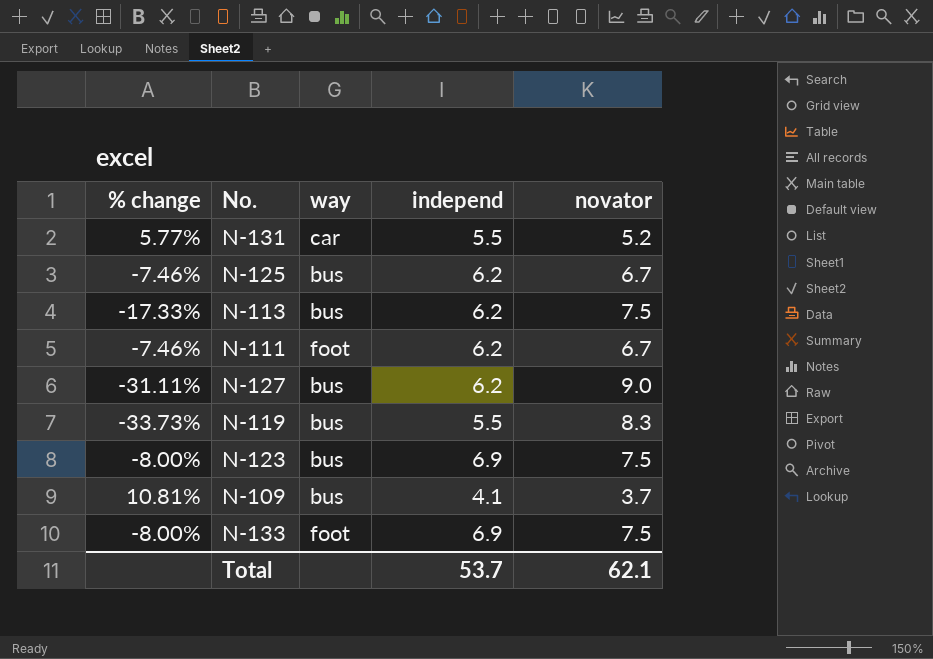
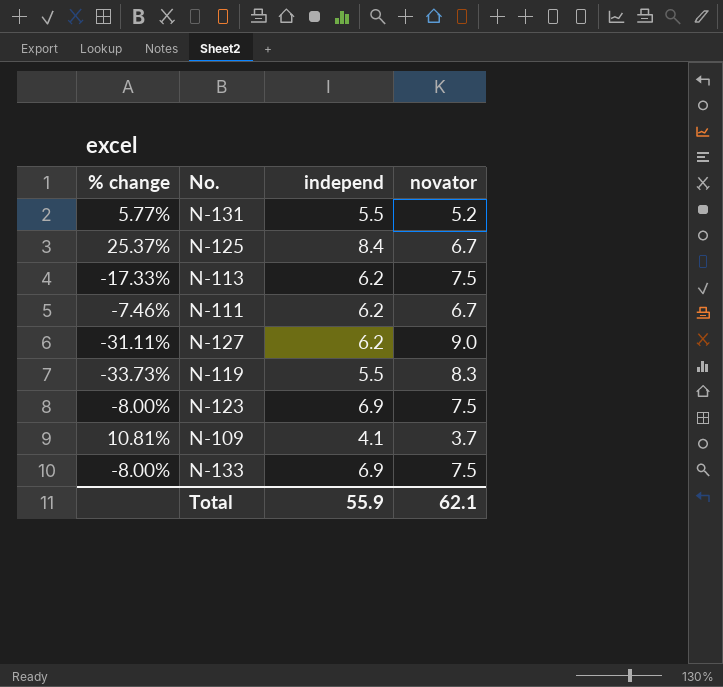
column way | position: 3 -> none
N-125 | % change: -7.46% -> 25.37%
N-125 | independ: 6.2 -> 8.4
Total | independ: 53.7 -> 55.9

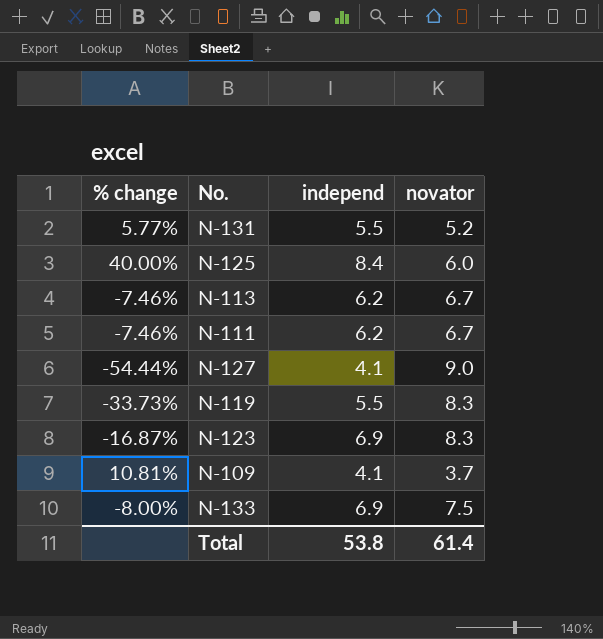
N-125 | % change: 25.37% -> 40.00%
N-125 | novator: 6.7 -> 6.0
N-113 | % change: -17.33% -> -7.46%
N-113 | novator: 7.5 -> 6.7
N-127 | % change: -31.11% -> -54.44%
N-127 | independ: 6.2 -> 4.1
N-123 | % change: -8.00% -> -16.87%
N-123 | novator: 7.5 -> 8.3
Total | independ: 55.9 -> 53.8
Total | novator: 62.1 -> 61.4

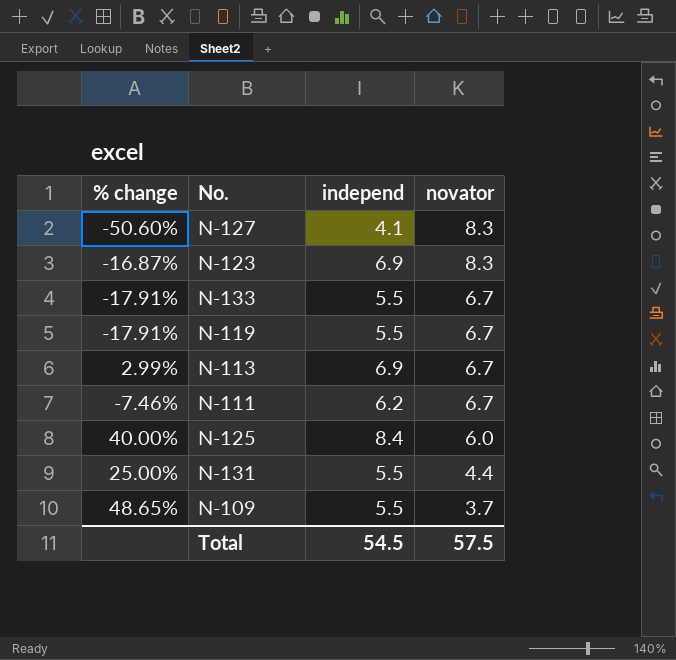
row order: none -> novator descending
N-127 | % change: -54.44% -> -50.60%
N-127 | novator: 9.0 -> 8.3
N-133 | % change: -8.00% -> -17.91%
N-133 | independ: 6.9 -> 5.5
N-133 | novator: 7.5 -> 6.7
N-119 | % change: -33.73% -> -17.91%
N-119 | novator: 8.3 -> 6.7
N-113 | % change: -7.46% -> 2.99%
N-113 | independ: 6.2 -> 6.9
N-131 | % change: 5.77% -> 25.00%
N-131 | novator: 5.2 -> 4.4
N-109 | % change: 10.81% -> 48.65%
N-109 | independ: 4.1 -> 5.5
Total | independ: 53.8 -> 54.5
Total | novator: 61.4 -> 57.5

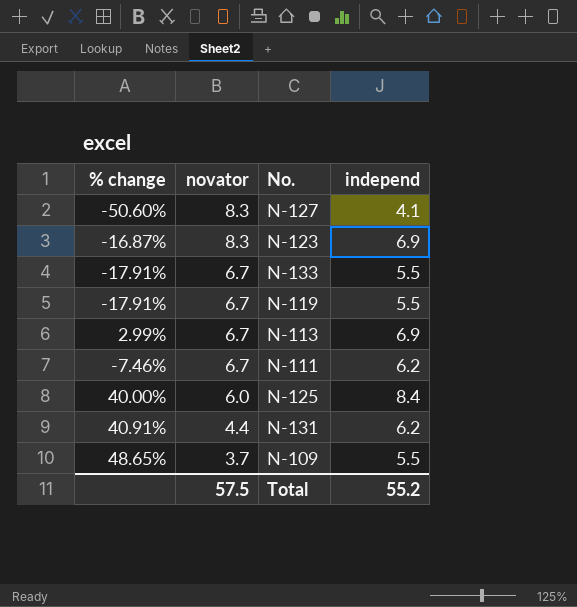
column novator | position: 4 -> 2
N-131 | % change: 25.00% -> 40.91%
N-131 | independ: 5.5 -> 6.2
Total | independ: 54.5 -> 55.2

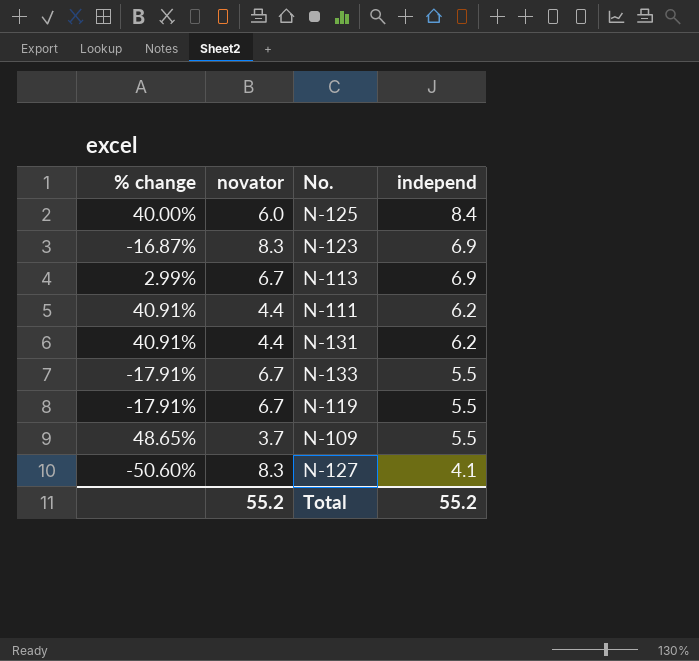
row order: novator descending -> independ descending
N-111 | % change: -7.46% -> 40.91%
N-111 | novator: 6.7 -> 4.4
Total | novator: 57.5 -> 55.2

